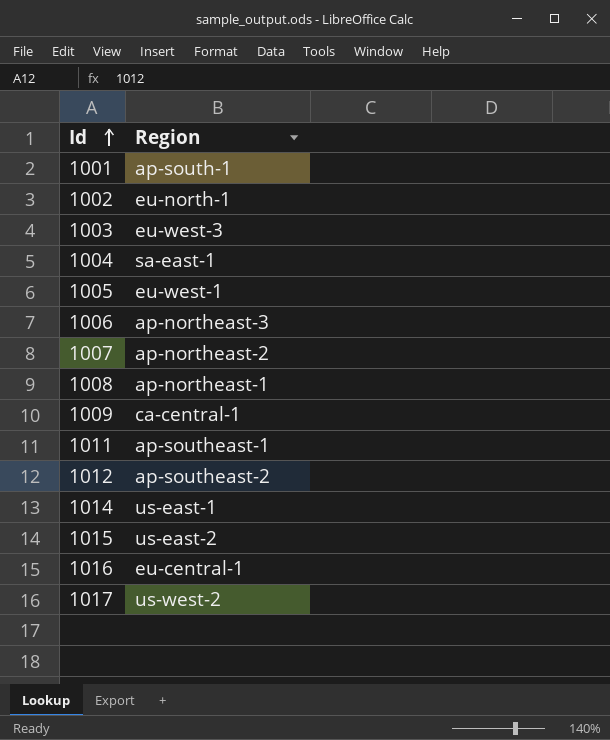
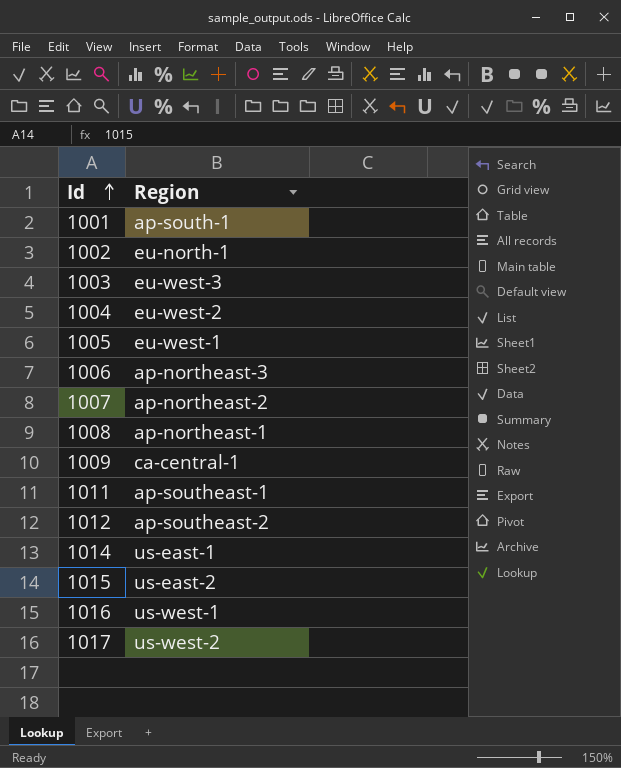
1004 | Region: sa-east-1 -> eu-west-2
1016 | Region: eu-central-1 -> us-west-1

